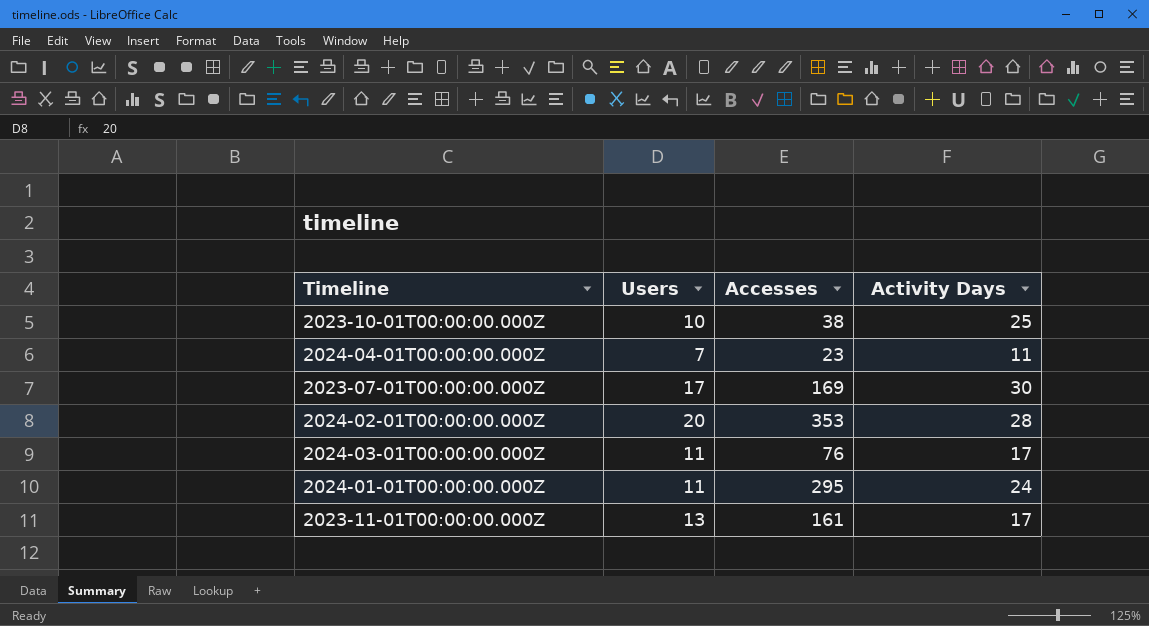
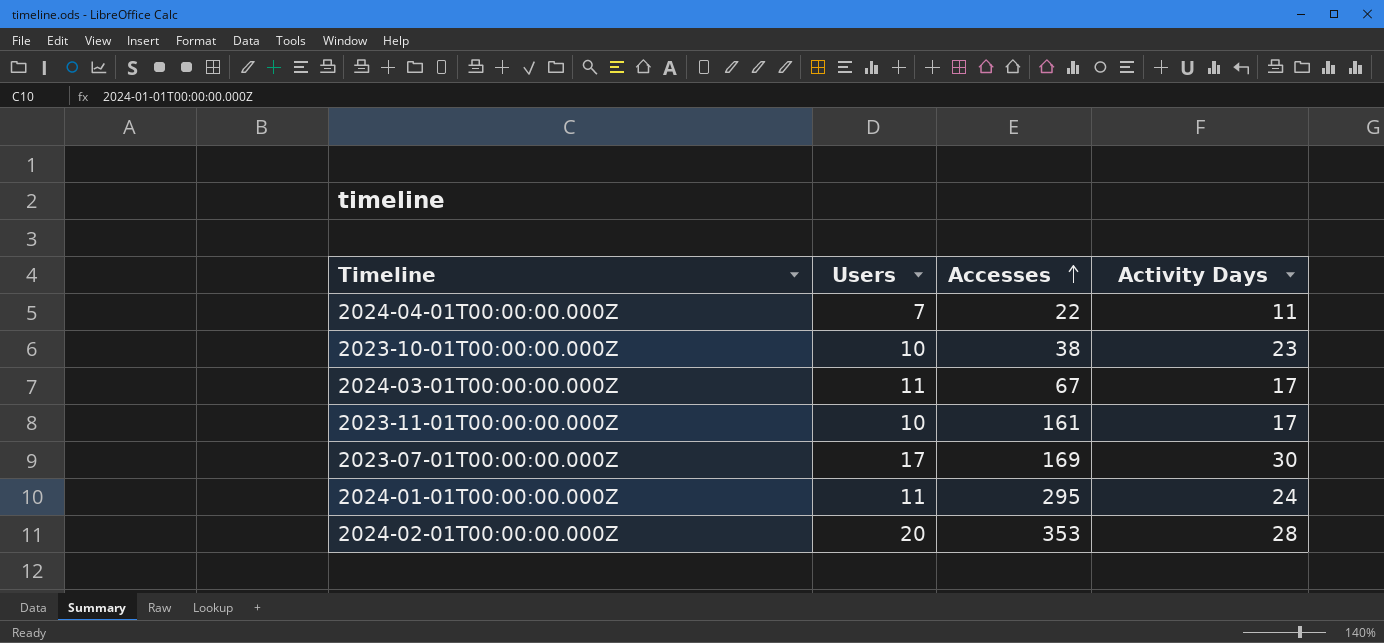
row order: none -> Accesses ascending
2024-04-01T00:00:00.000Z | Accesses: 23 -> 22
2023-10-01T00:00:00.000Z | Activity Days: 25 -> 23
2024-03-01T00:00:00.000Z | Accesses: 76 -> 67
2023-11-01T00:00:00.000Z | Users: 13 -> 10

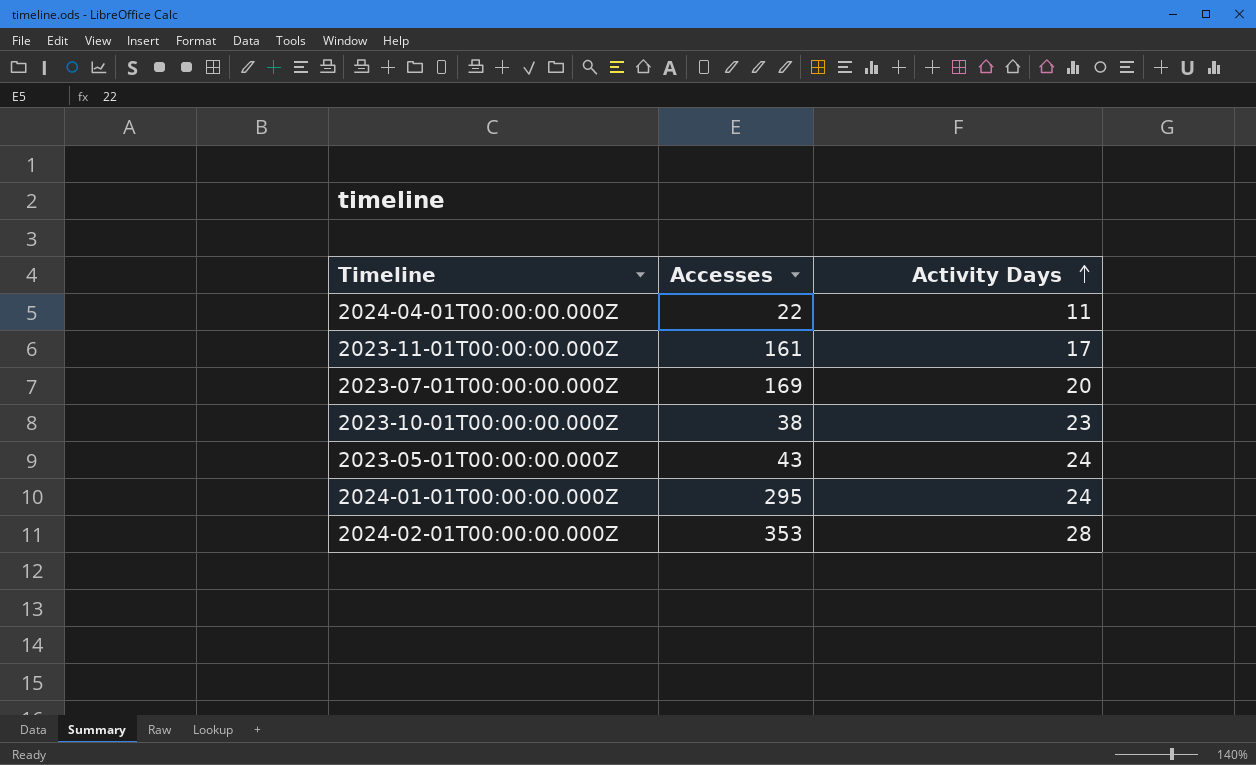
row order: Accesses ascending -> Activity Days ascending
column Users | position: 2 -> none
row 2024-03-01T00:00:00.000Z: 11 | 67 | 17 -> none
2023-07-01T00:00:00.000Z | Activity Days: 30 -> 20
row 2023-05-01T00:00:00.000Z: none -> 43 | 24

